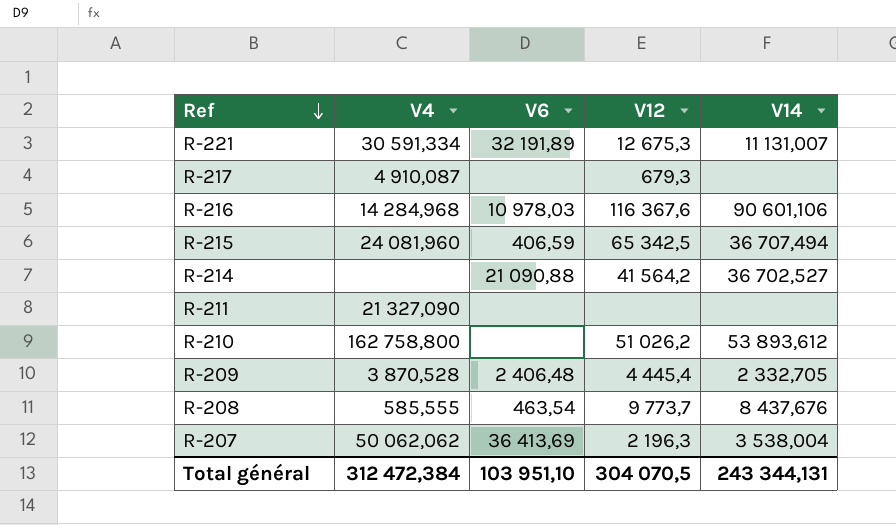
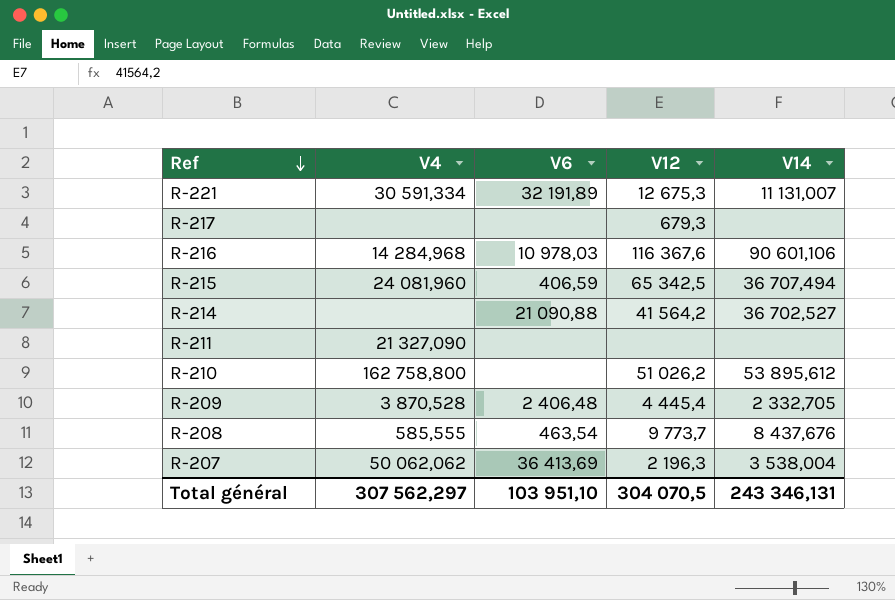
R-217 | V4: 4 910,087 -> none
R-210 | V14: 53 893,612 -> 53 895,612
Total général | V4: 312 472,384 -> 307 562,297
Total général | V14: 243 344,131 -> 243 346,131

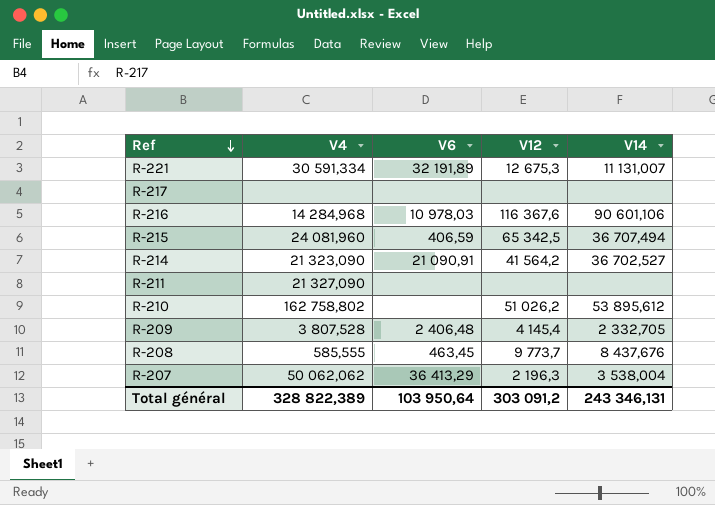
R-217 | V12: 679,3 -> none
R-214 | V4: none -> 21 323,090
R-214 | V6: 21 090,88 -> 21 090,91
R-210 | V4: 162 758,800 -> 162 758,802
R-209 | V4: 3 870,528 -> 3 807,528
R-209 | V12: 4 445,4 -> 4 145,4
R-208 | V6: 463,54 -> 463,45
R-207 | V6: 36 413,69 -> 36 413,29
Total général | V4: 307 562,297 -> 328 822,389
Total général | V6: 103 951,10 -> 103 950,64
Total général | V12: 304 070,5 -> 303 091,2

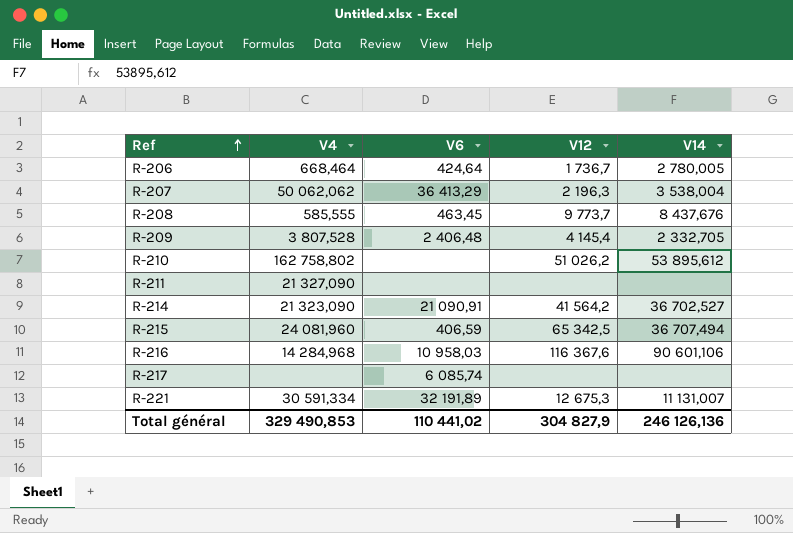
row order: Ref descending -> Ref ascending
row R-206: none -> 668,464 | 424,64 | 1 736,7 | 2 780,005
R-216 | V6: 10 978,03 -> 10 958,03
R-217 | V6: none -> 6 085,74
Total général | V4: 328 822,389 -> 329 490,853
Total général | V6: 103 950,64 -> 110 441,02
Total général | V12: 303 091,2 -> 304 827,9
Total général | V14: 243 346,131 -> 246 126,136

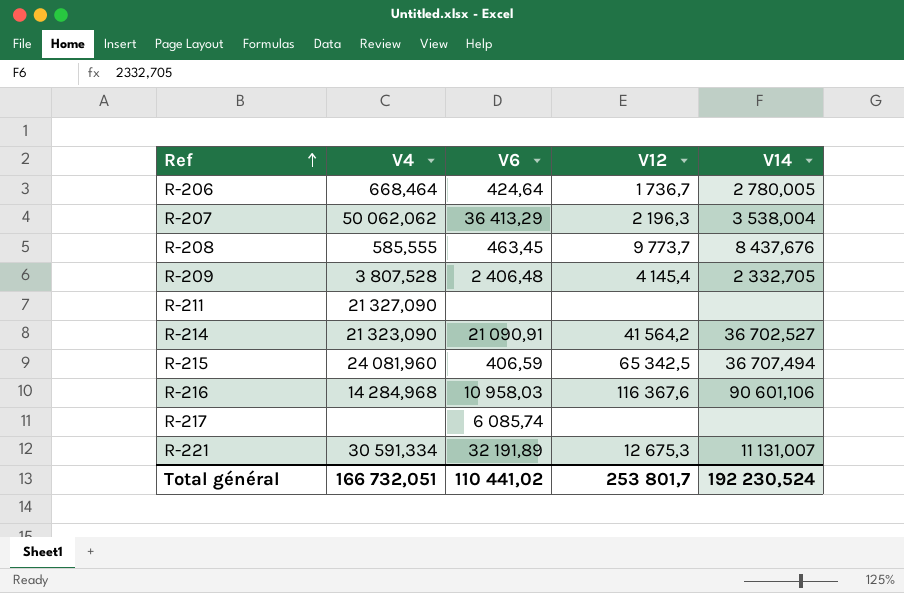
row R-210: 162 758,802 | none | 51 026,2 | 53 895,612 -> none
Total général | V4: 329 490,853 -> 166 732,051
Total général | V12: 304 827,9 -> 253 801,7
Total général | V14: 246 126,136 -> 192 230,524

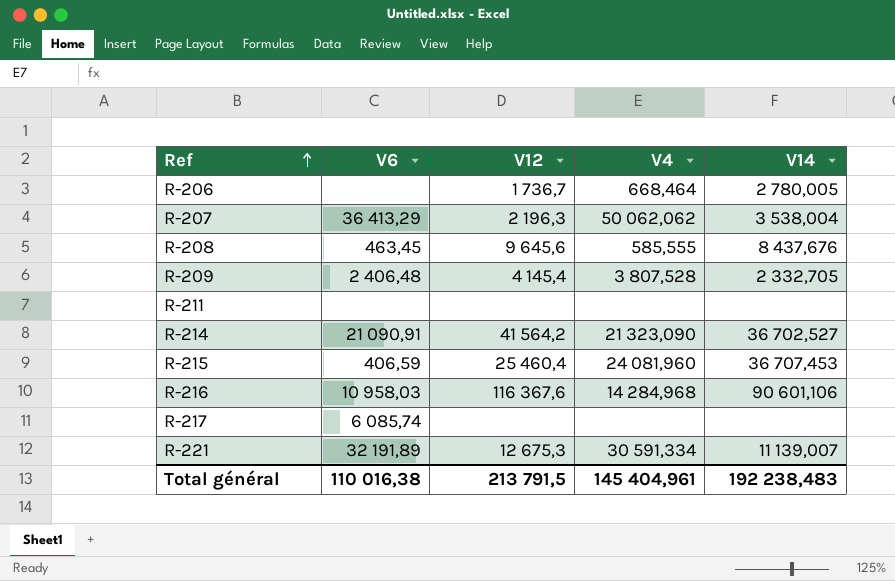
column V4 | position: 2 -> 4
R-206 | V6: 424,64 -> none
R-208 | V12: 9 773,7 -> 9 645,6
R-211 | V4: 21 327,090 -> none
R-215 | V12: 65 342,5 -> 25 460,4
R-215 | V14: 36 707,494 -> 36 707,453
R-221 | V14: 11 131,007 -> 11 139,007
Total général | V6: 110 441,02 -> 110 016,38
Total général | V12: 253 801,7 -> 213 791,5
Total général | V4: 166 732,051 -> 145 404,961
Total général | V14: 192 230,524 -> 192 238,483

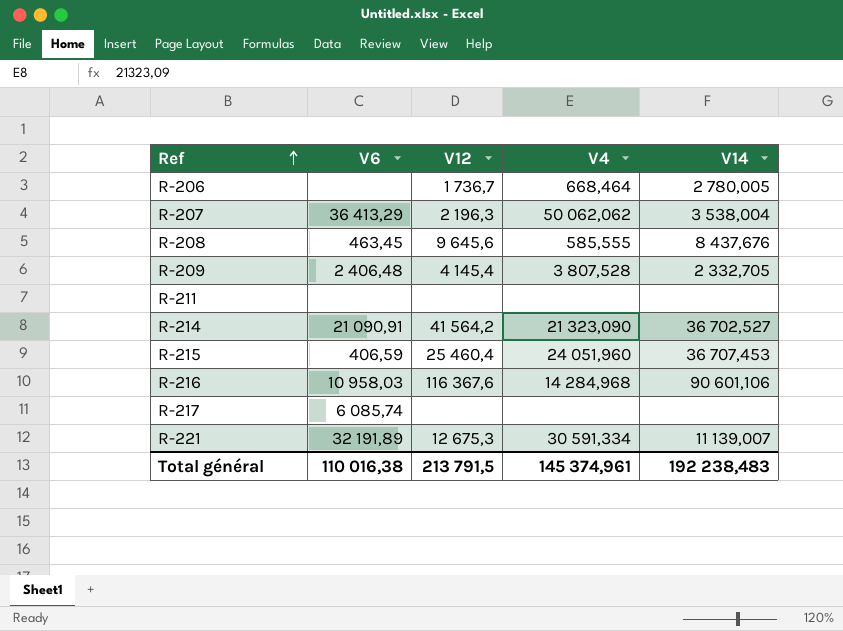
R-215 | V4: 24 081,960 -> 24 051,960
Total général | V4: 145 404,961 -> 145 374,961

